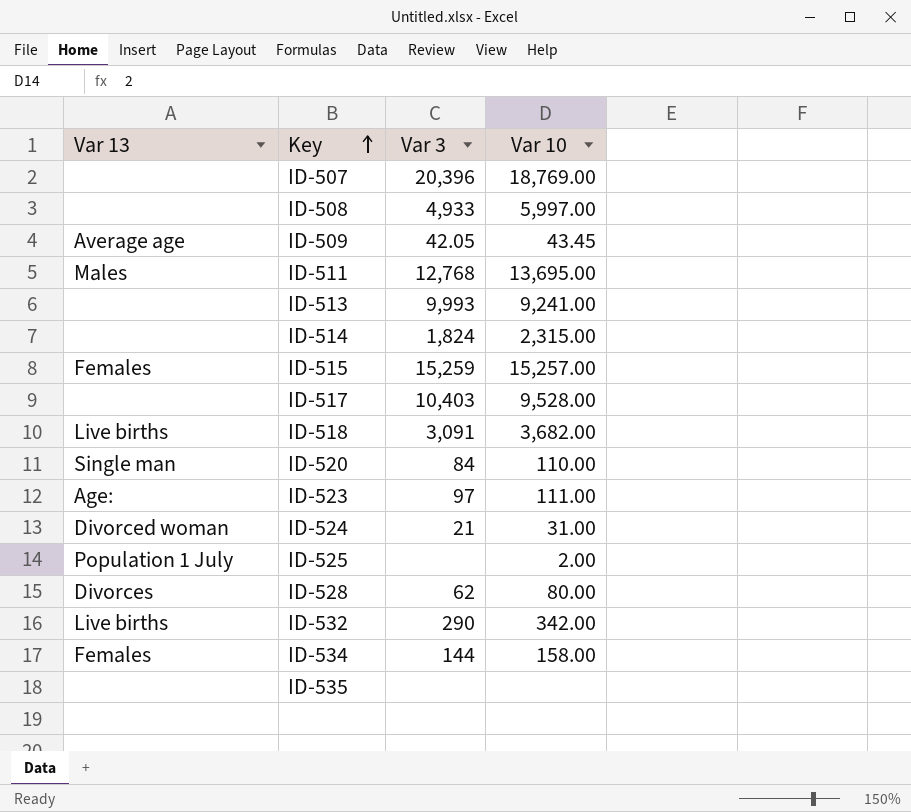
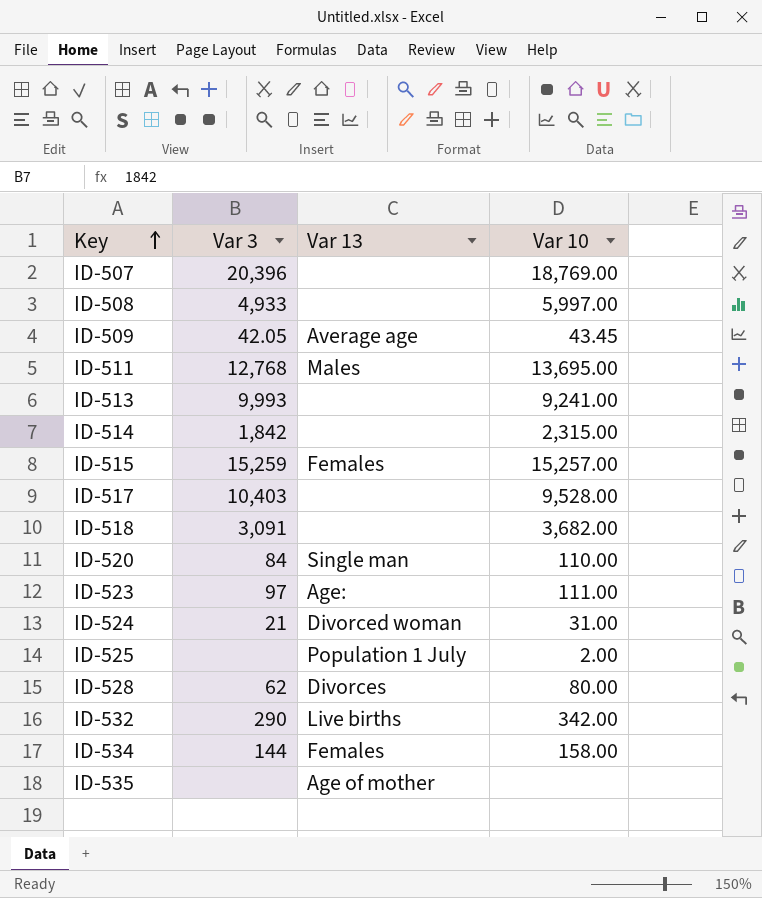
column Var 13 | position: 1 -> 3
ID-514 | Var 3: 1,824 -> 1,842
ID-518 | Var 13: Live births -> none
ID-535 | Var 13: none -> Age of mother

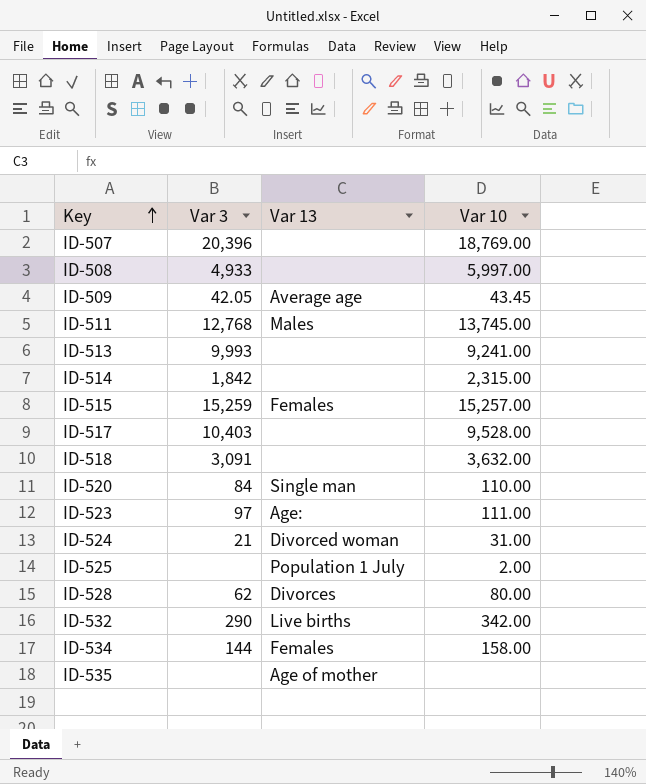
ID-511 | Var 10: 13,695.00 -> 13,745.00
ID-518 | Var 10: 3,682.00 -> 3,632.00

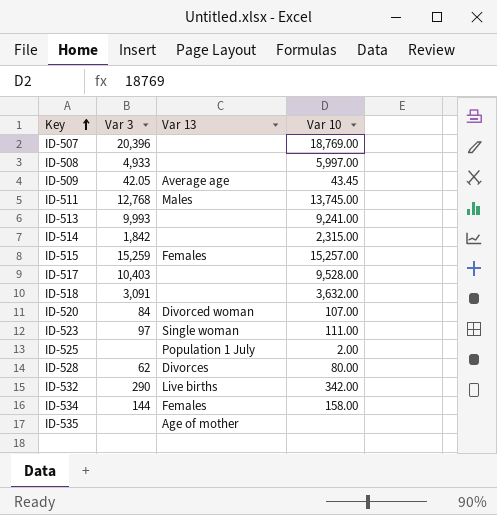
row ID-524: 21 | Divorced woman | 31.00 -> none
ID-520 | Var 13: Single man -> Divorced woman
ID-520 | Var 10: 110.00 -> 107.00
ID-523 | Var 13: Age: -> Single woman

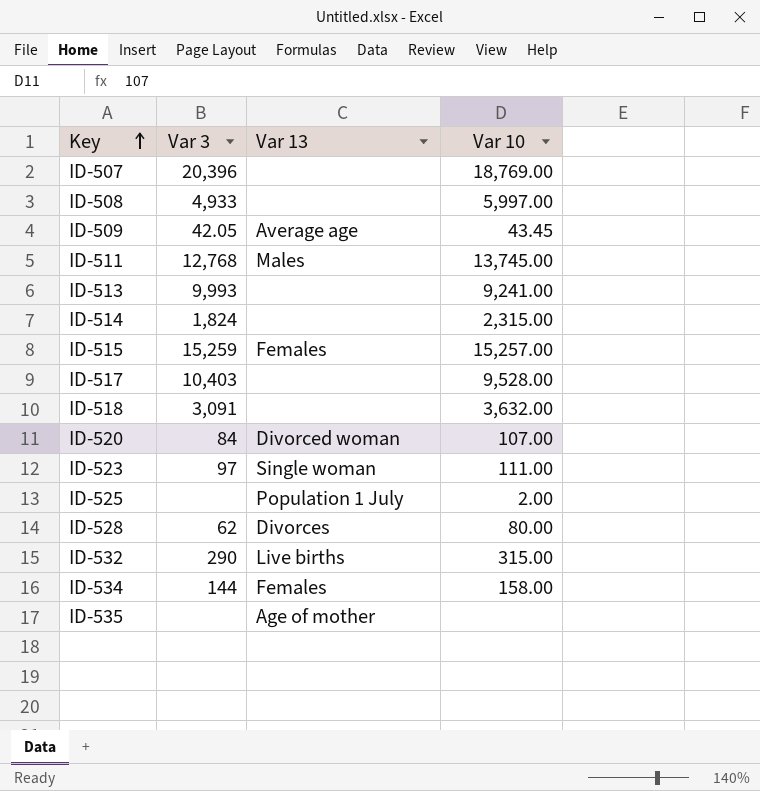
ID-514 | Var 3: 1,842 -> 1,824
ID-532 | Var 10: 342.00 -> 315.00

